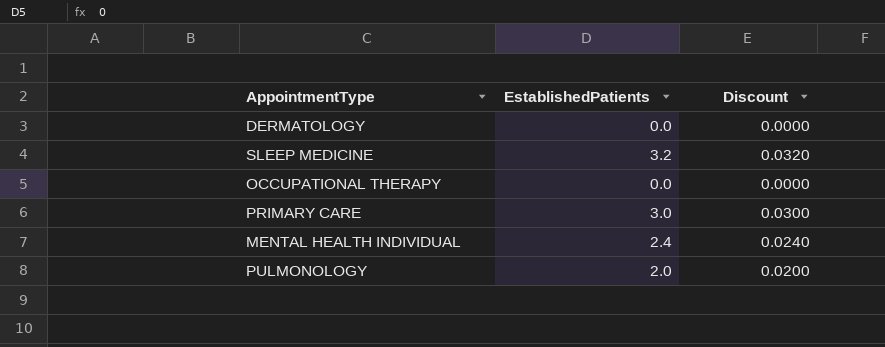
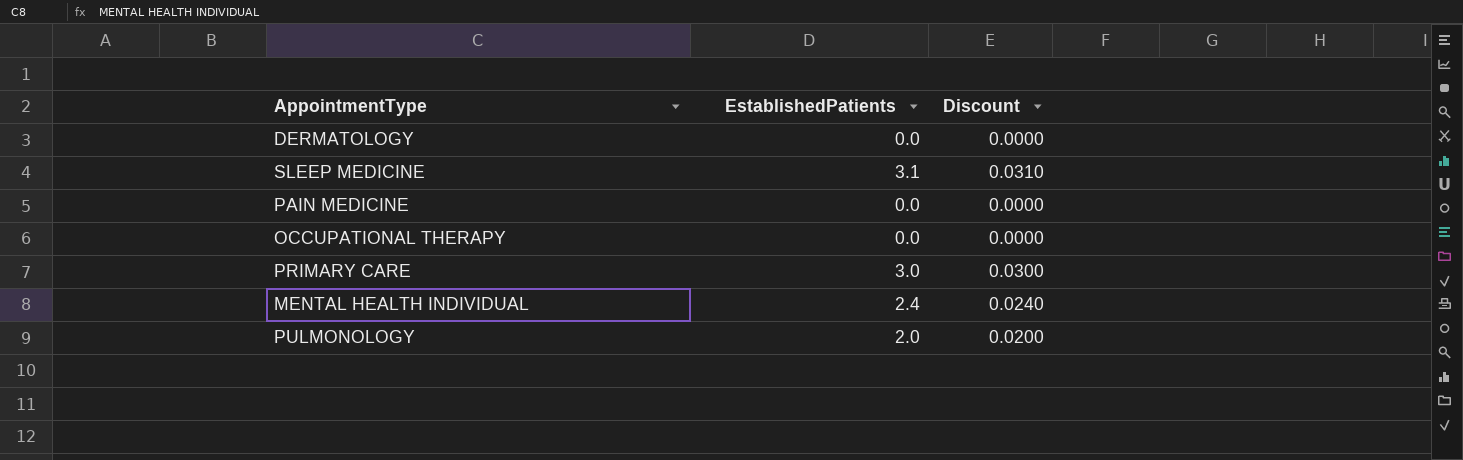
SLEEP MEDICINE | EstablishedPatients: 3.2 -> 3.1
SLEEP MEDICINE | Discount: 0.0320 -> 0.0310
row PAIN MEDICINE: none -> 0.0 | 0.0000

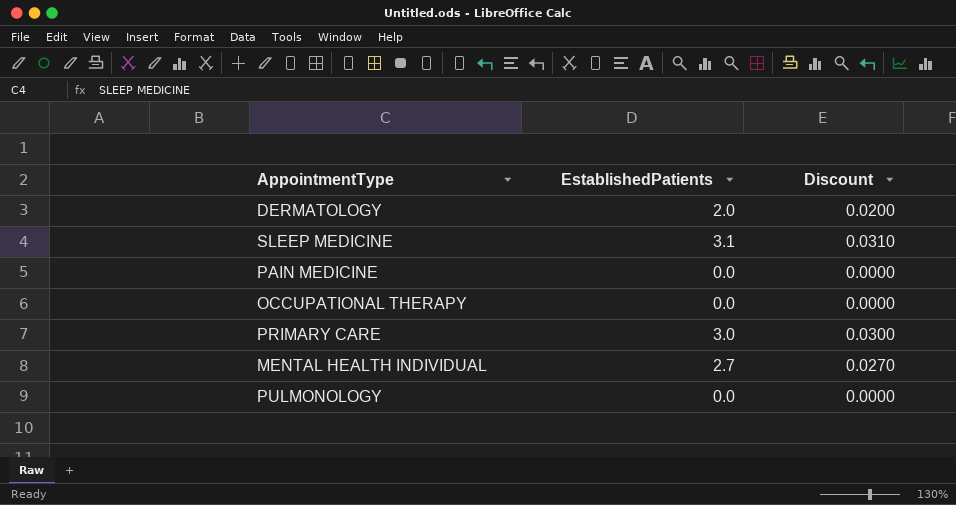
DERMATOLOGY | EstablishedPatients: 0.0 -> 2.0
DERMATOLOGY | Discount: 0.0000 -> 0.0200
MENTAL HEALTH INDIVIDUAL | EstablishedPatients: 2.4 -> 2.7
MENTAL HEALTH INDIVIDUAL | Discount: 0.0240 -> 0.0270
PULMONOLOGY | EstablishedPatients: 2.0 -> 0.0
PULMONOLOGY | Discount: 0.0200 -> 0.0000

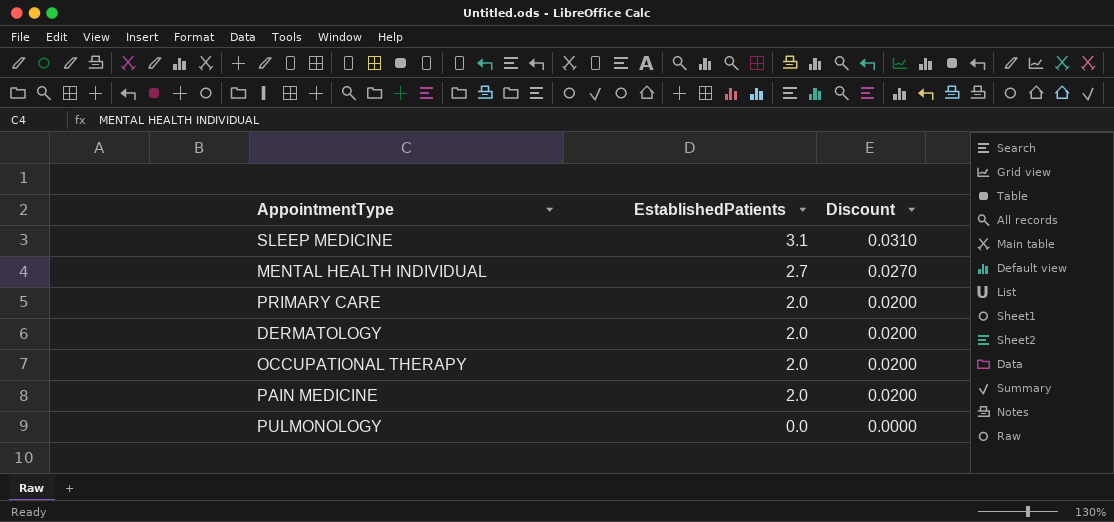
row order: none -> EstablishedPatients descending
PRIMARY CARE | EstablishedPatients: 3.0 -> 2.0
PRIMARY CARE | Discount: 0.0300 -> 0.0200
OCCUPATIONAL THERAPY | EstablishedPatients: 0.0 -> 2.0
OCCUPATIONAL THERAPY | Discount: 0.0000 -> 0.0200
PAIN MEDICINE | EstablishedPatients: 0.0 -> 2.0
PAIN MEDICINE | Discount: 0.0000 -> 0.0200

